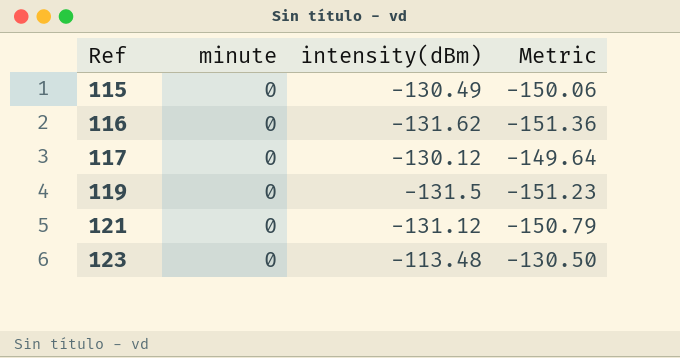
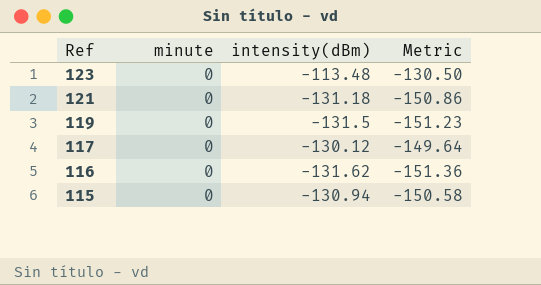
row order: Ref ascending -> Ref descending
121 | intensity(dBm): -131.12 -> -131.18
121 | Metric: -150.79 -> -150.86
115 | intensity(dBm): -130.49 -> -130.94
115 | Metric: -150.06 -> -150.58

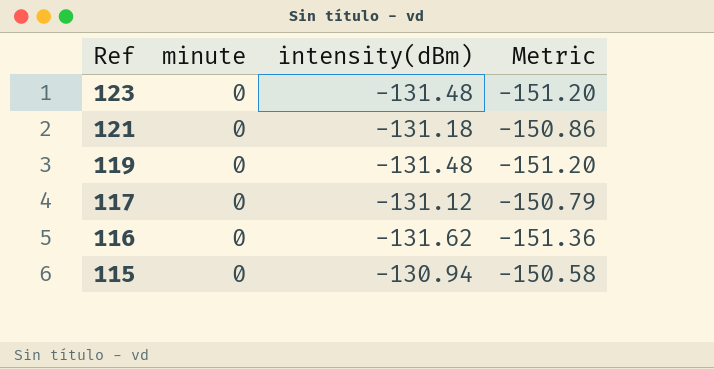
123 | intensity(dBm): -113.48 -> -131.48
123 | Metric: -130.50 -> -151.20
119 | intensity(dBm): -131.5 -> -131.48
119 | Metric: -151.23 -> -151.20
117 | intensity(dBm): -130.12 -> -131.12
117 | Metric: -149.64 -> -150.79

